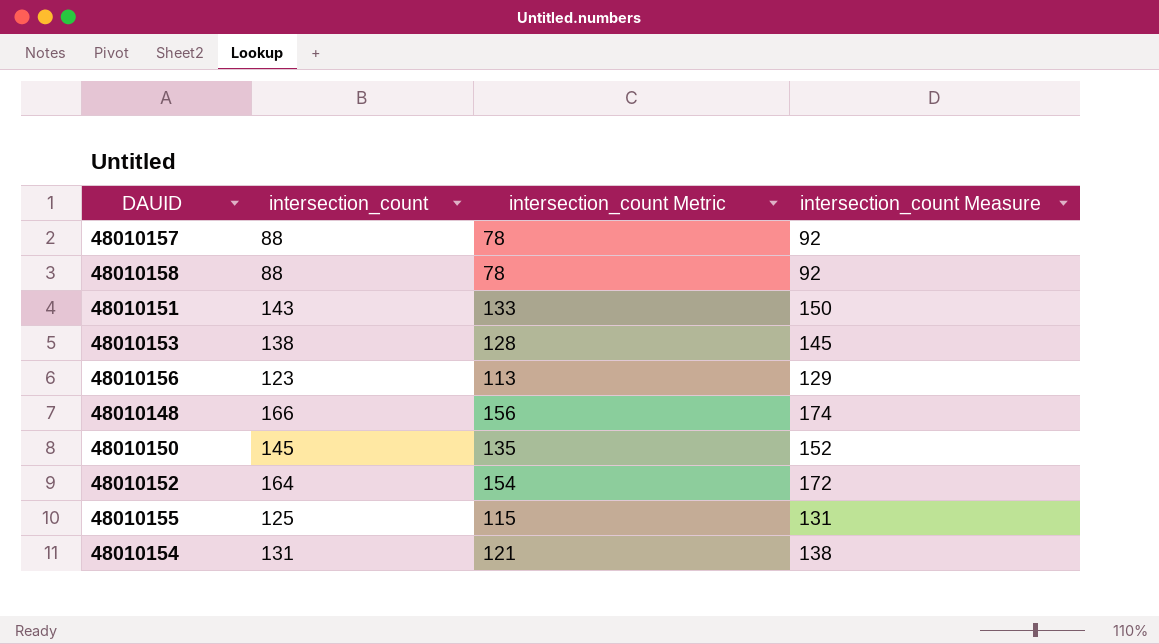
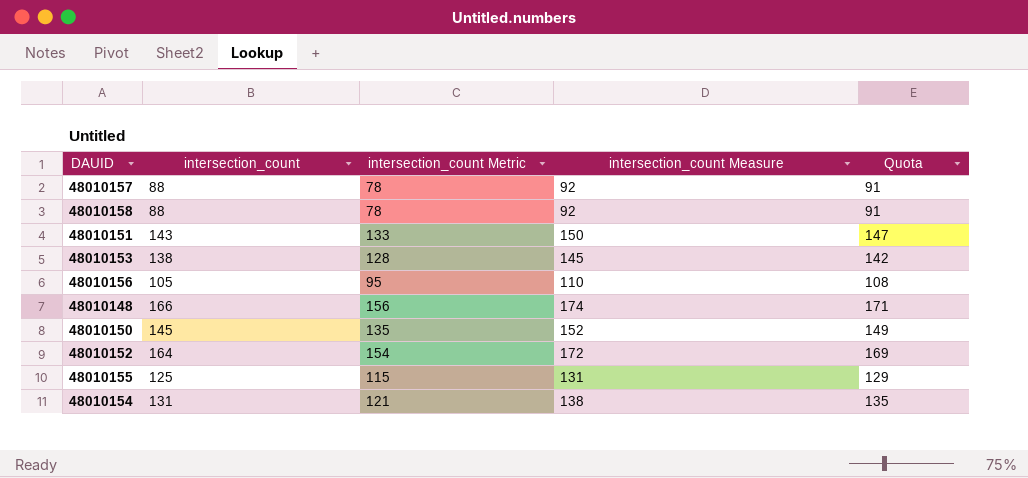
column Quota | formula: none -> [intersection_count] * 1.03
48010156 | intersection_count: 123 -> 105
48010156 | intersection_count Metric: 113 -> 95
48010156 | intersection_count Measure: 129 -> 110

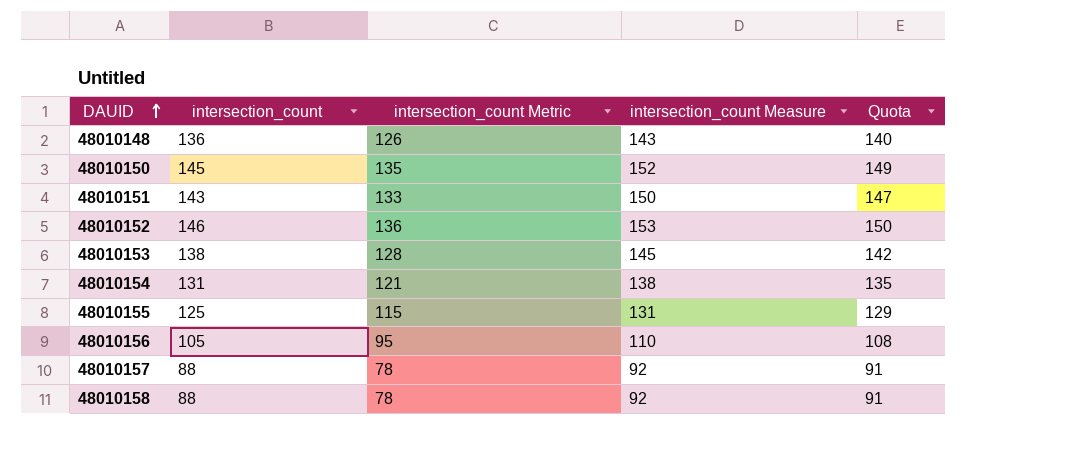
row order: none -> DAUID ascending
48010148 | intersection_count: 166 -> 136
48010148 | intersection_count Metric: 156 -> 126
48010148 | intersection_count Measure: 174 -> 143
48010148 | Quota: 171 -> 140
48010152 | intersection_count: 164 -> 146
48010152 | intersection_count Metric: 154 -> 136
48010152 | intersection_count Measure: 172 -> 153
48010152 | Quota: 169 -> 150

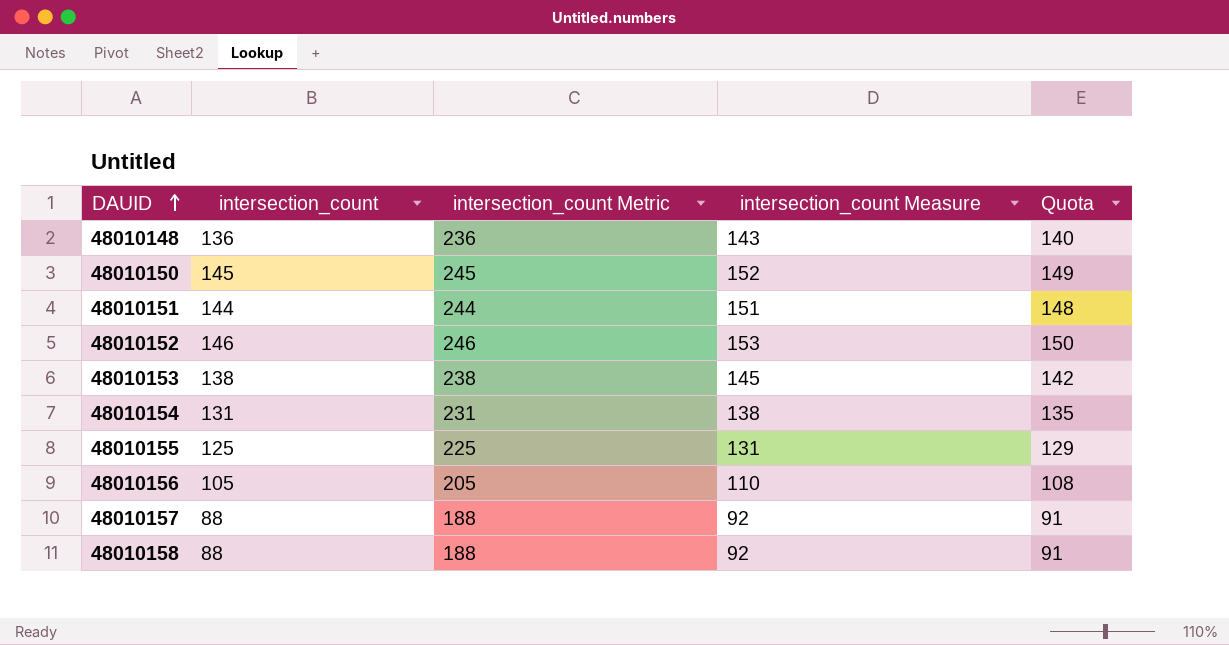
column intersection_count Metric | formula: [intersection_count] - 10 -> [intersection_count] + 100
48010151 | intersection_count: 143 -> 144
48010151 | intersection_count Measure: 150 -> 151
48010151 | Quota: 147 -> 148

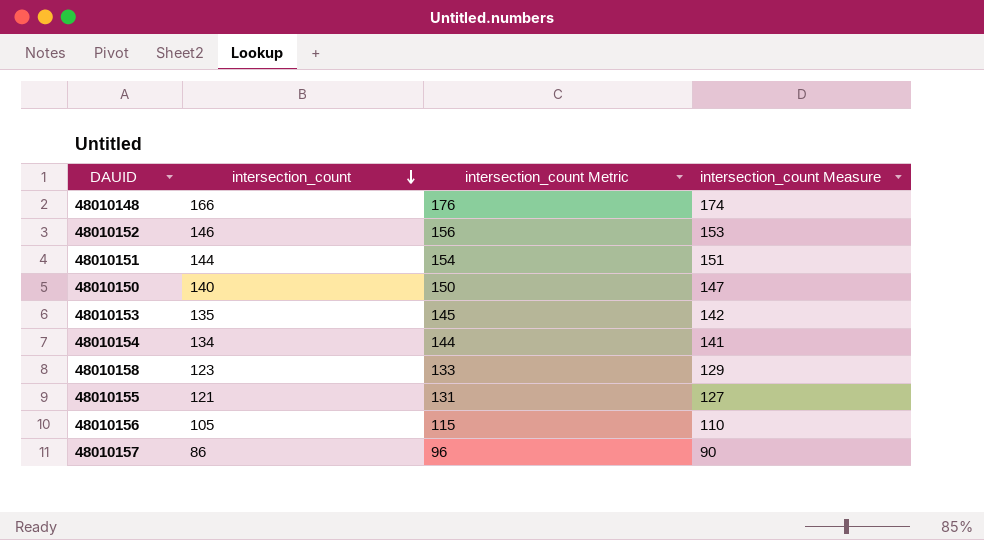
row order: DAUID ascending -> intersection_count descending
column Quota | formula: [intersection_count] * 1.03 -> none
column intersection_count Metric | formula: [intersection_count] + 100 -> [intersection_count] + 10
48010148 | intersection_count: 136 -> 166
48010148 | intersection_count Measure: 143 -> 174
48010150 | intersection_count: 145 -> 140
48010150 | intersection_count Measure: 152 -> 147
48010153 | intersection_count: 138 -> 135
48010153 | intersection_count Measure: 145 -> 142
48010154 | intersection_count: 131 -> 134
48010154 | intersection_count Measure: 138 -> 141
48010158 | intersection_count: 88 -> 123
48010158 | intersection_count Measure: 92 -> 129
48010155 | intersection_count: 125 -> 121
48010155 | intersection_count Measure: 131 -> 127
48010157 | intersection_count: 88 -> 86
48010157 | intersection_count Measure: 92 -> 90

